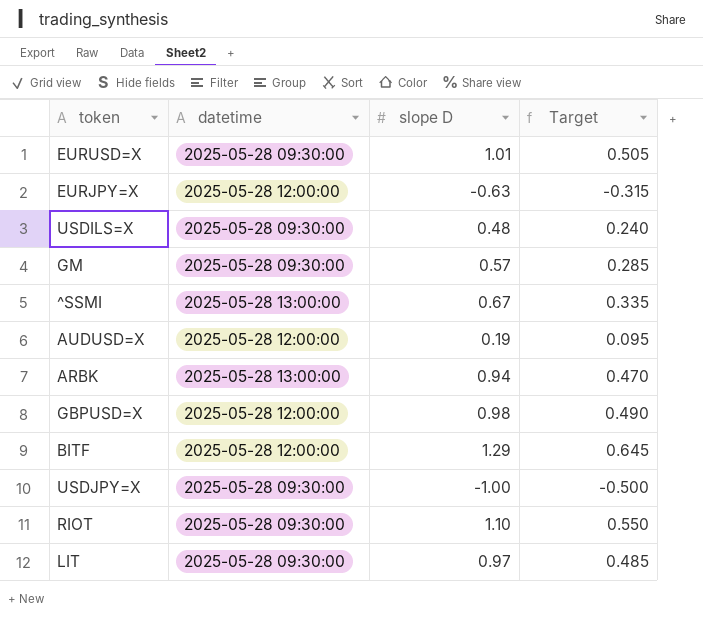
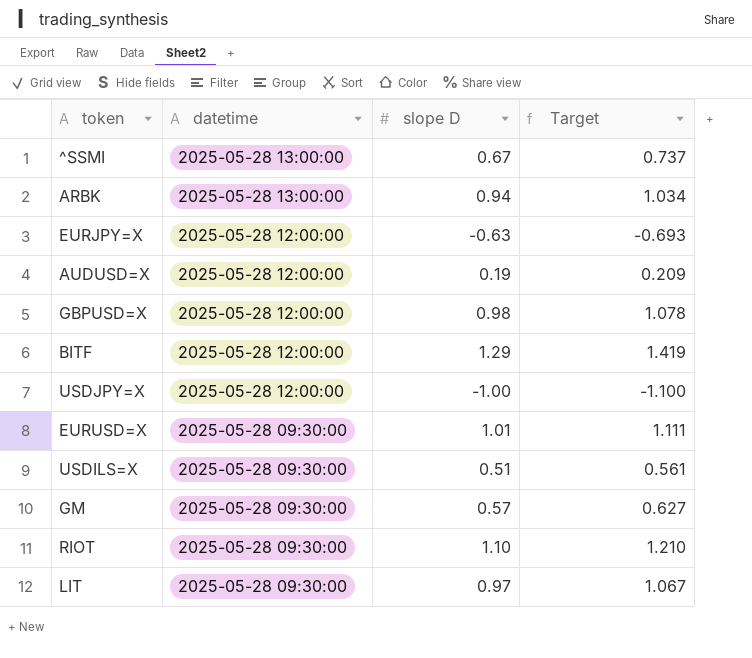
row order: none -> datetime descending
column Target | formula: [slope D] * 0.5 -> [slope D] * 1.1
USDJPY=X | datetime: 2025-05-28 09:30:00 -> 2025-05-28 12:00:00
USDILS=X | slope D: 0.48 -> 0.51

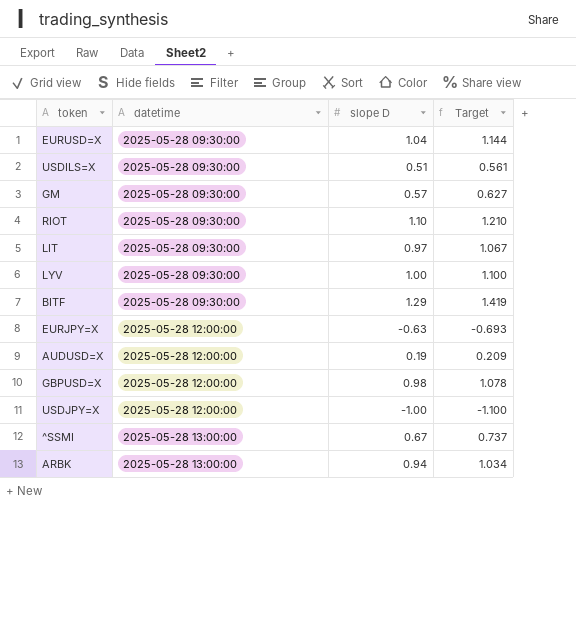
row order: datetime descending -> datetime ascending
EURUSD=X | slope D: 1.01 -> 1.04
EURUSD=X | Target: 1.111 -> 1.144
row LYV: none -> 2025-05-28 09:30:00 | 1.00 | 1.100
BITF | datetime: 2025-05-28 12:00:00 -> 2025-05-28 09:30:00

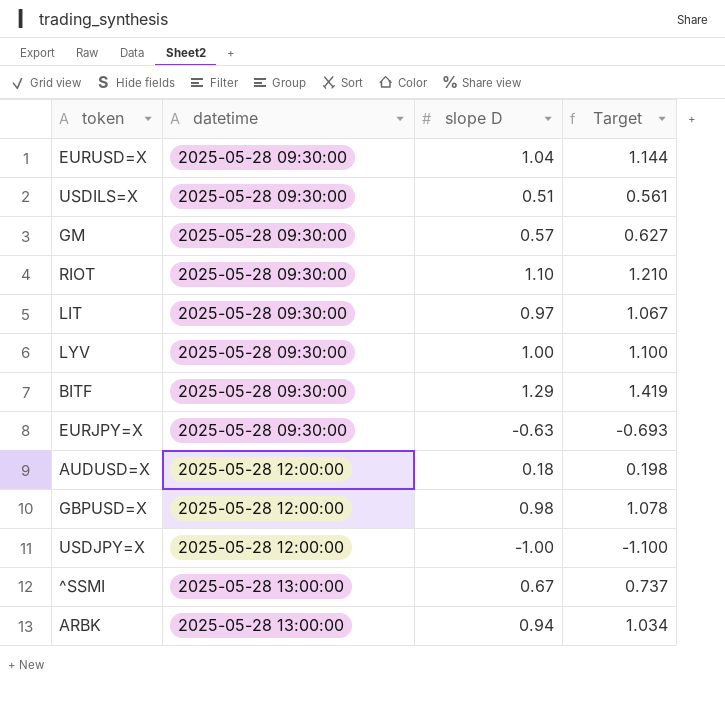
EURJPY=X | datetime: 2025-05-28 12:00:00 -> 2025-05-28 09:30:00
AUDUSD=X | slope D: 0.19 -> 0.18
AUDUSD=X | Target: 0.209 -> 0.198

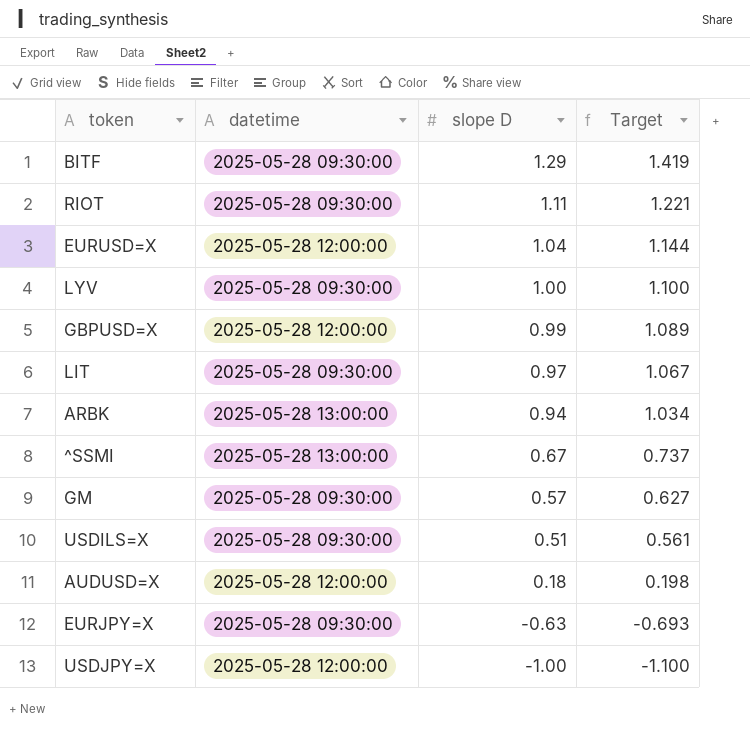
row order: datetime ascending -> slope D descending
RIOT | slope D: 1.10 -> 1.11
RIOT | Target: 1.210 -> 1.221
EURUSD=X | datetime: 2025-05-28 09:30:00 -> 2025-05-28 12:00:00
GBPUSD=X | slope D: 0.98 -> 0.99
GBPUSD=X | Target: 1.078 -> 1.089

